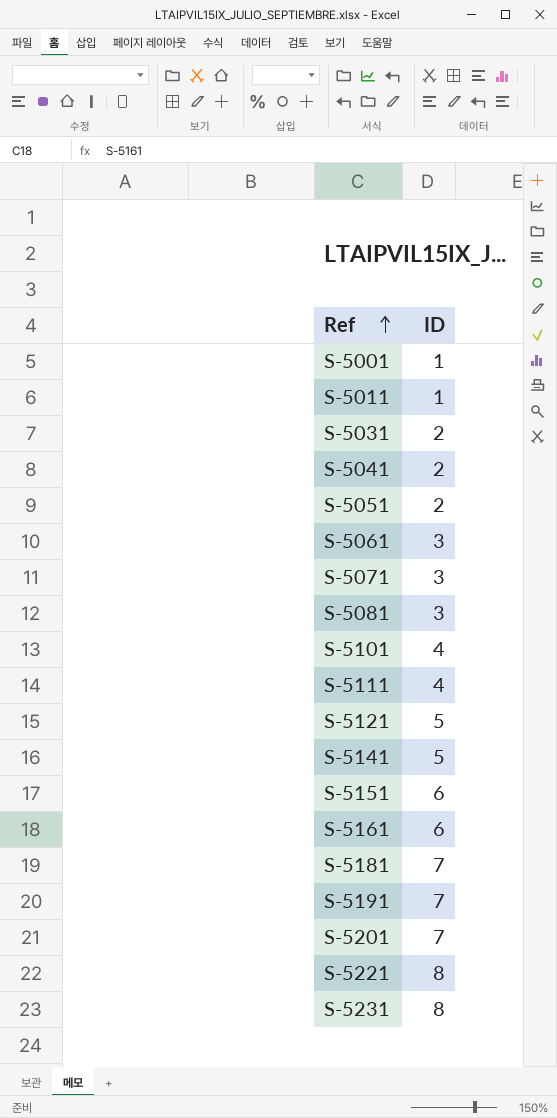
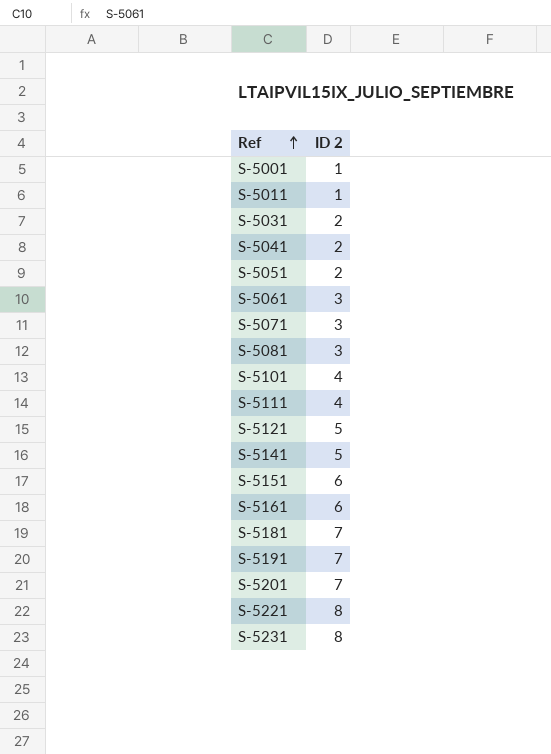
column name: ID -> ID 2

